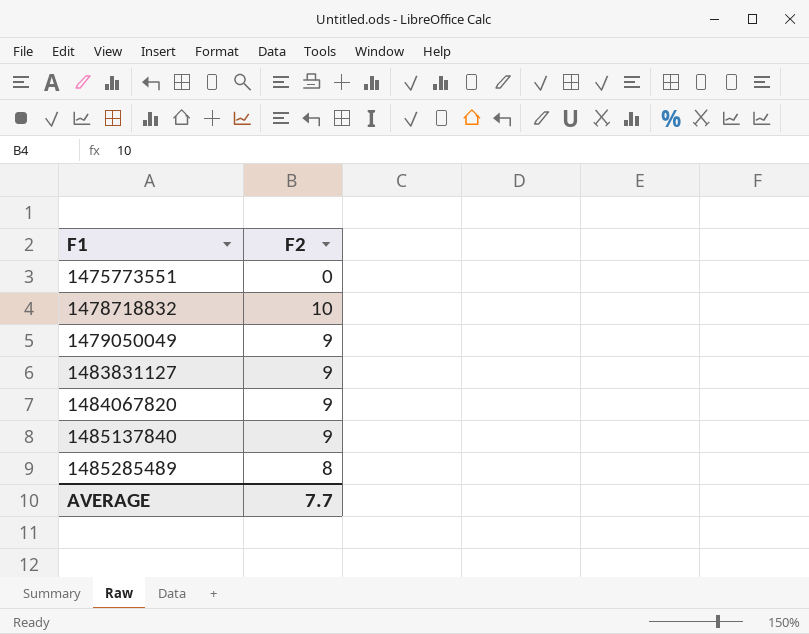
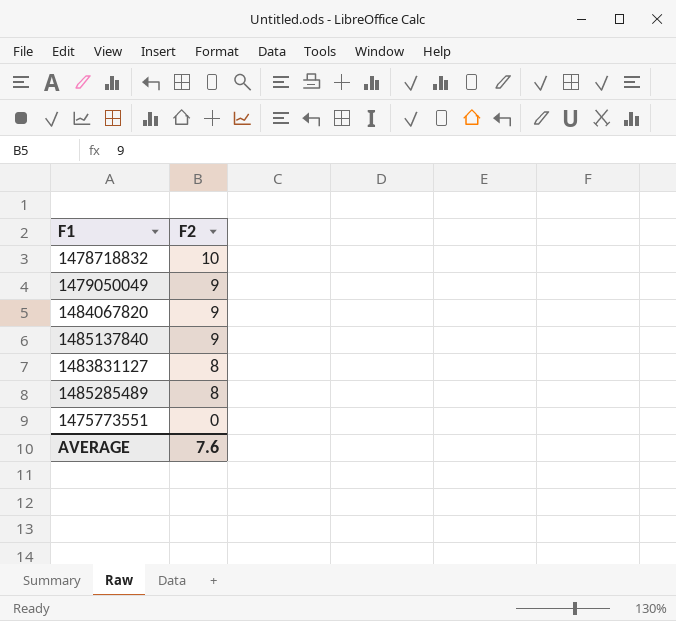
row order: F1 ascending -> F2 descending
1483831127 | F2: 9 -> 8
AVERAGE | F2: 7.7 -> 7.6

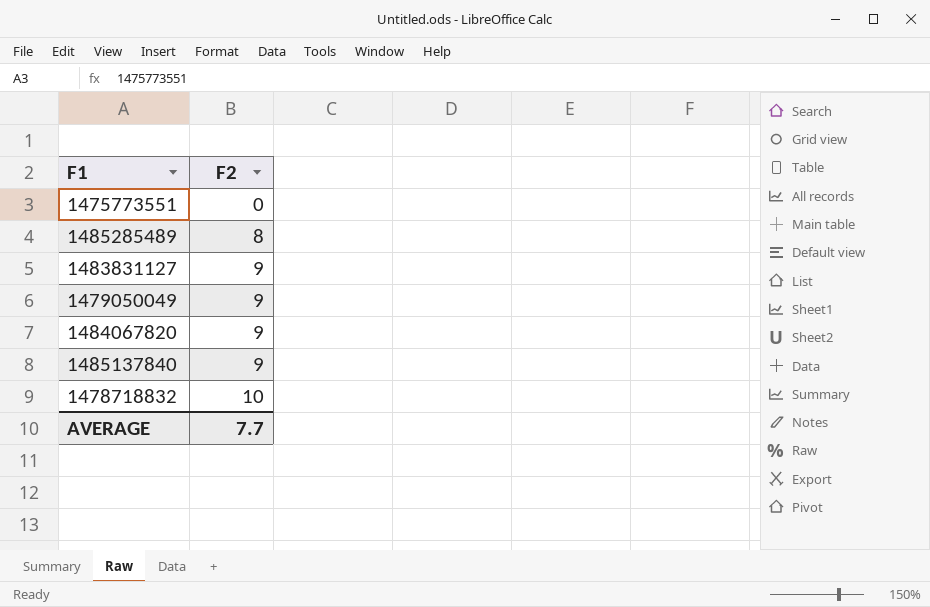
row order: F2 descending -> F2 ascending
1483831127 | F2: 8 -> 9
AVERAGE | F2: 7.6 -> 7.7

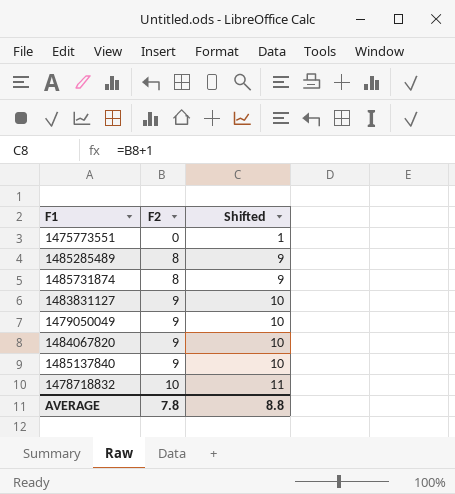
column Shifted | formula: none -> [F2] + 1
row 1485731874: none -> 8 | 9
AVERAGE | F2: 7.7 -> 7.8

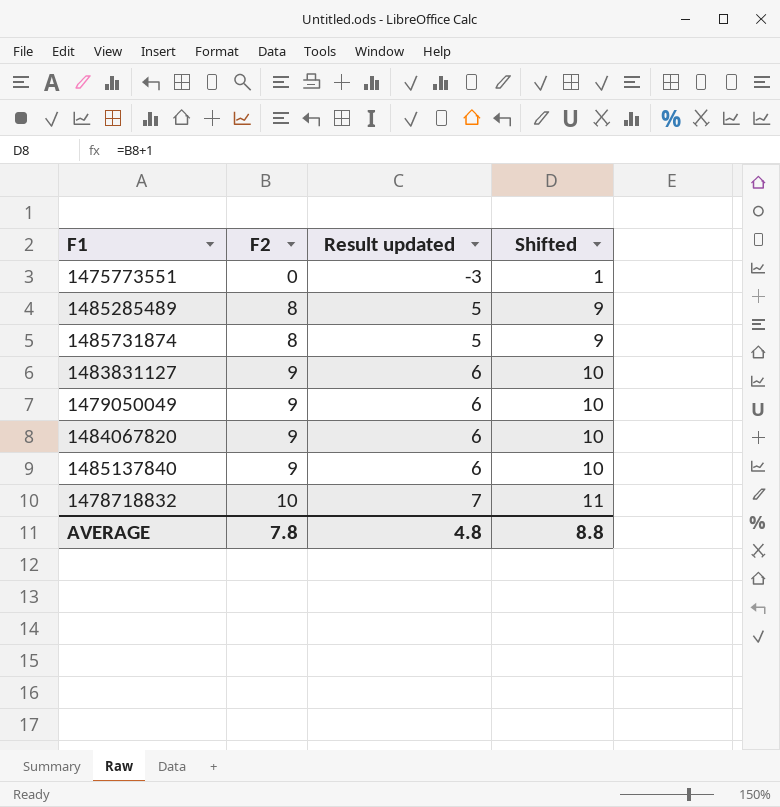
column Result updated | formula: none -> [F2] - 3

